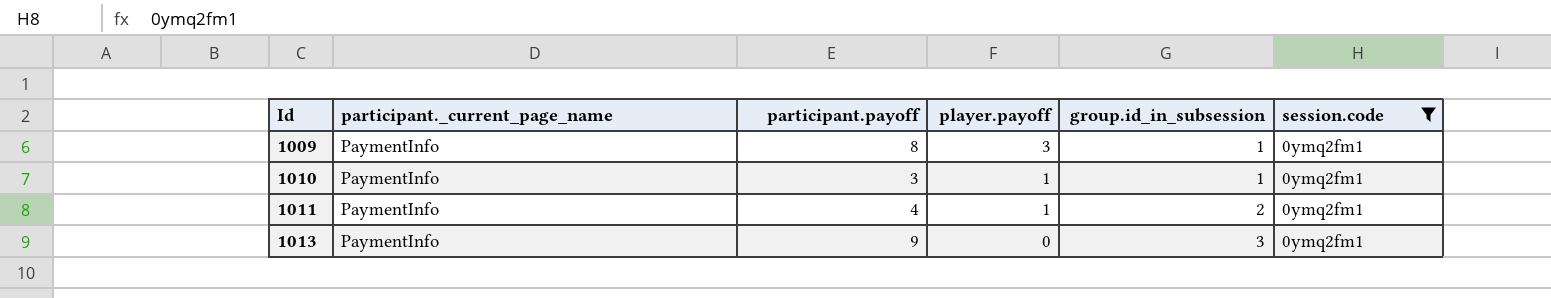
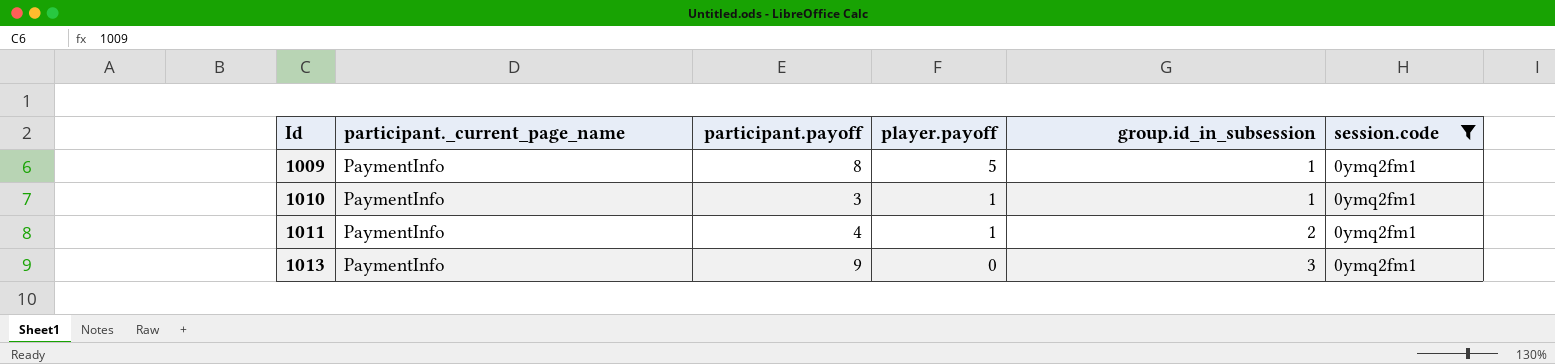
1009 | player.payoff: 3 -> 5

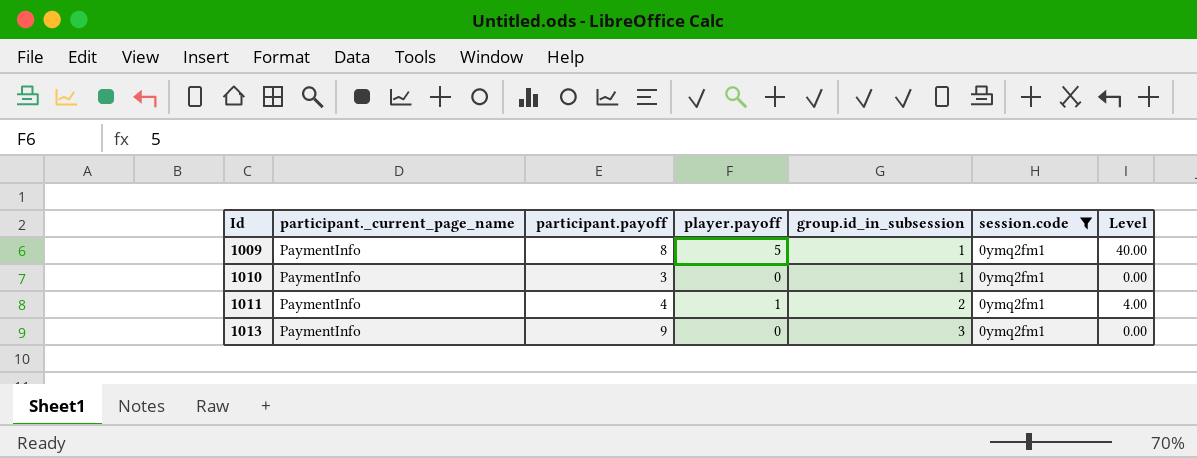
column Level | formula: none -> [participant.payoff] * [player.payoff]
1010 | player.payoff: 1 -> 0

